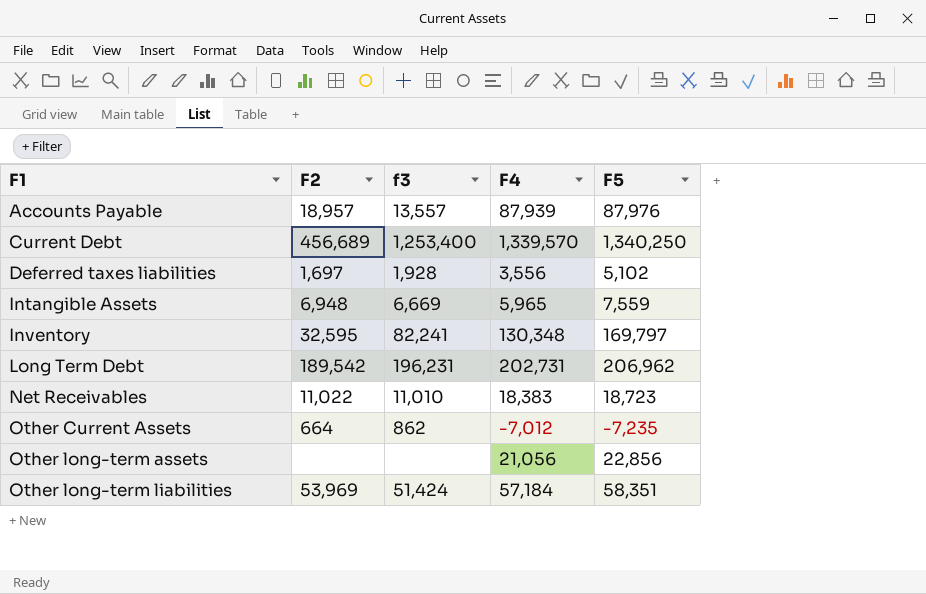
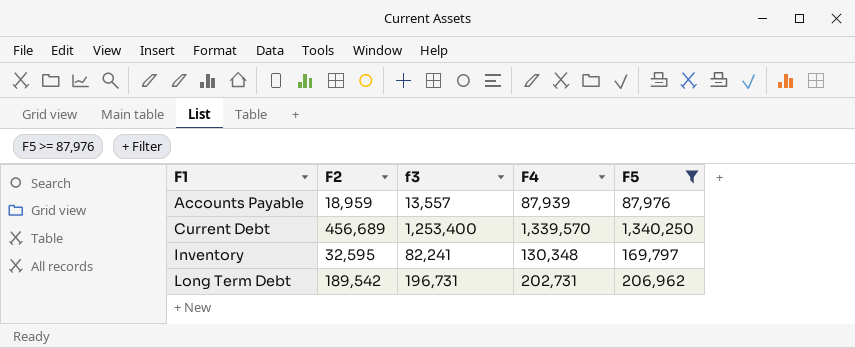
filter: none -> F5 >= 87,976
Accounts Payable | F2: 18,957 -> 18,959
Long Term Debt | f3: 196,231 -> 196,731

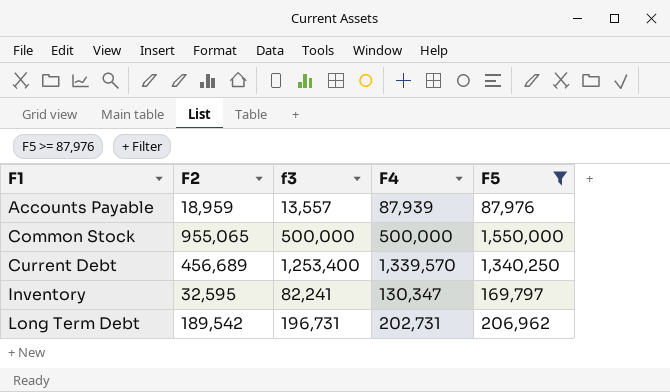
row Common Stock: none -> 955,065 | 500,000 | 500,000 | 1,550,000
Inventory | F4: 130,348 -> 130,347

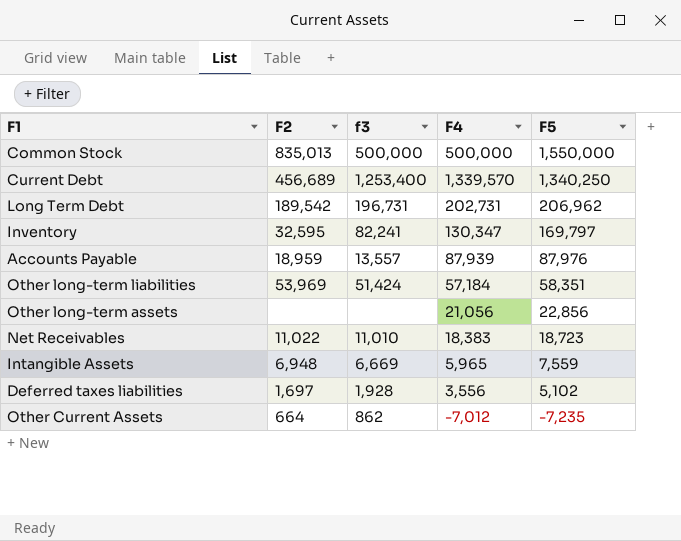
filter: F5 >= 87,976 -> none
row order: F1 ascending -> F5 descending
Common Stock | F2: 955,065 -> 835,013

